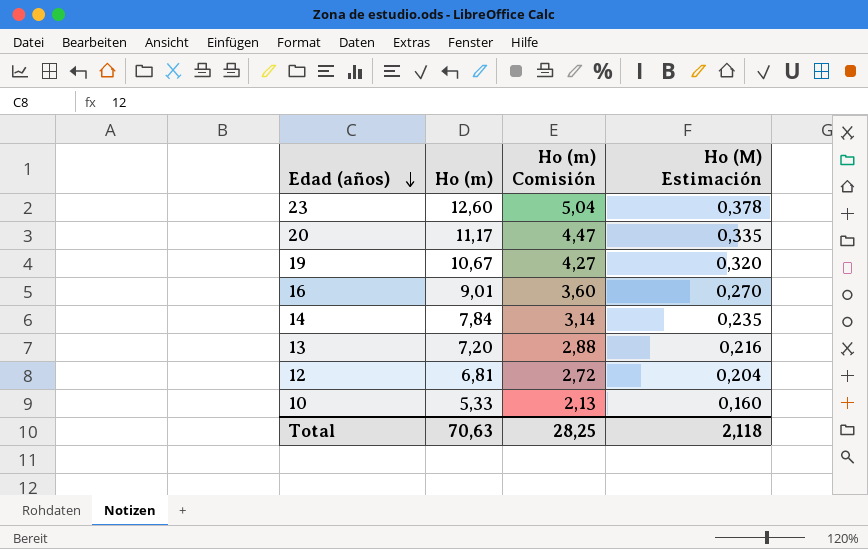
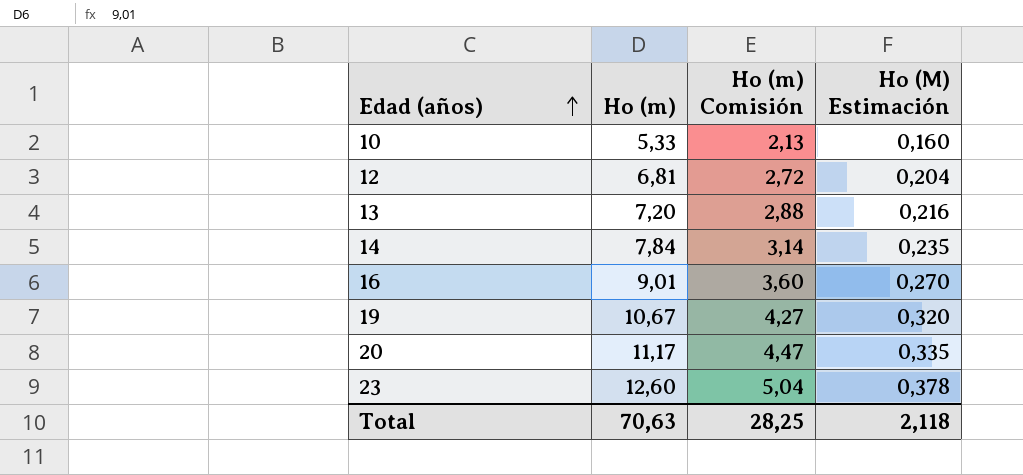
row order: Edad (años) descending -> Edad (años) ascending

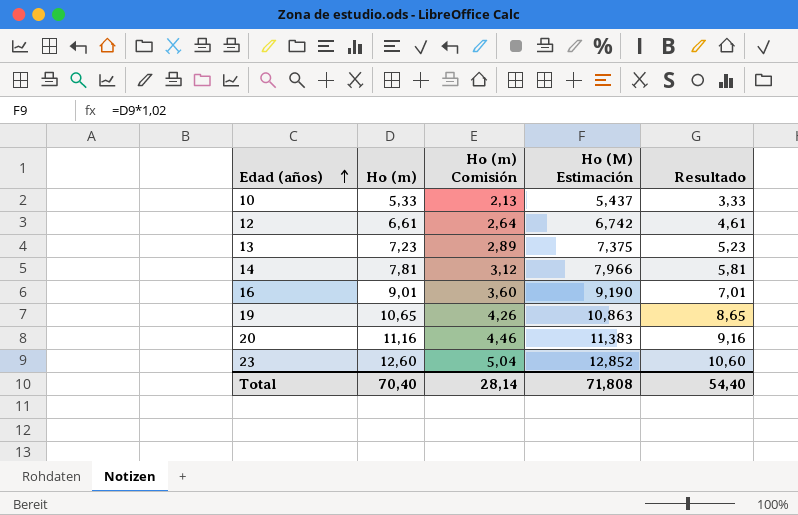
column Ho (M) Estimación | formula: [Ho (m)] * 0,03 -> [Ho (m)] * 1,02
column Resultado | formula: none -> [Ho (m)] - 2
12 | Ho (m): 6,81 -> 6,61
12 | Ho (m) Comisión: 2,72 -> 2,64
13 | Ho (m): 7,20 -> 7,23
13 | Ho (m) Comisión: 2,88 -> 2,89
14 | Ho (m): 7,84 -> 7,81
14 | Ho (m) Comisión: 3,14 -> 3,12
19 | Ho (m): 10,67 -> 10,65
19 | Ho (m) Comisión: 4,27 -> 4,26
20 | Ho (m): 11,17 -> 11,16
20 | Ho (m) Comisión: 4,47 -> 4,46
Total | Ho (m): 70,63 -> 70,40
Total | Ho (m) Comisión: 28,25 -> 28,14
Total | Ho (M) Estimación: 2,118 -> 71,808

